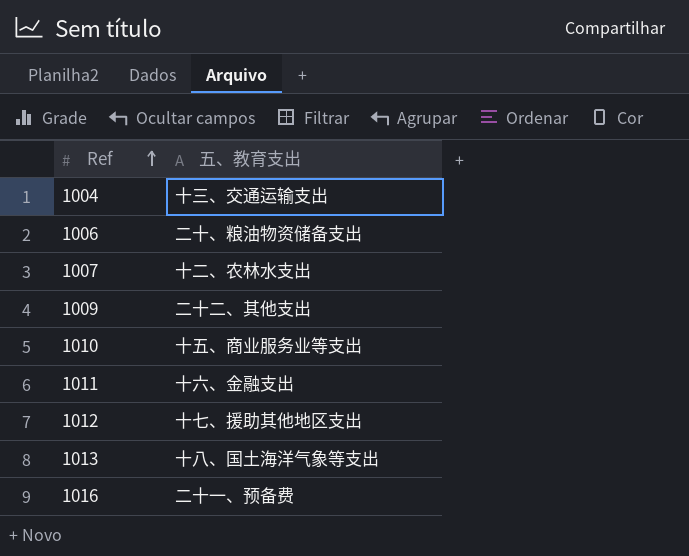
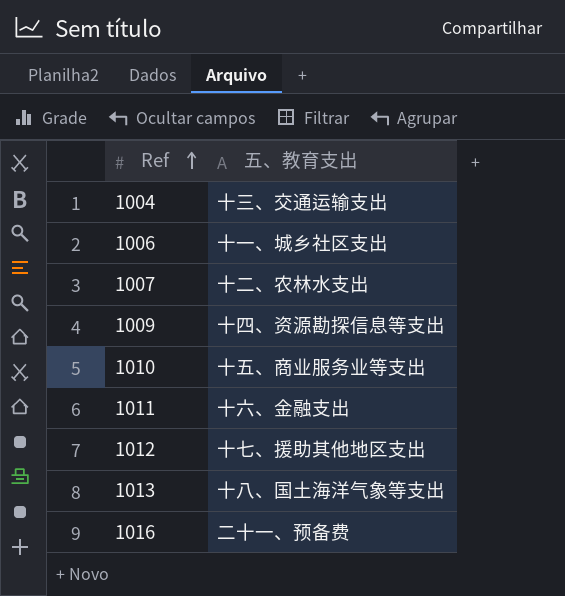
1006 | 五、教育支出: 二十、粮油物资储备支出 -> 十一、城乡社区支出
1009 | 五、教育支出: 二十二、其他支出 -> 十四、资源勘探信息等支出

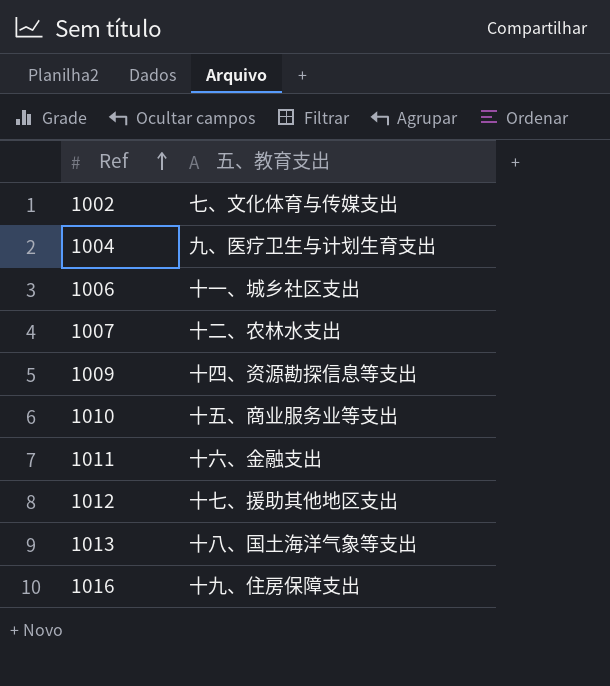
row 1002: none -> 七、文化体育与传媒支出
1004 | 五、教育支出: 十三、交通运输支出 -> 九、医疗卫生与计划生育支出
1016 | 五、教育支出: 二十一、预备费 -> 十九、住房保障支出

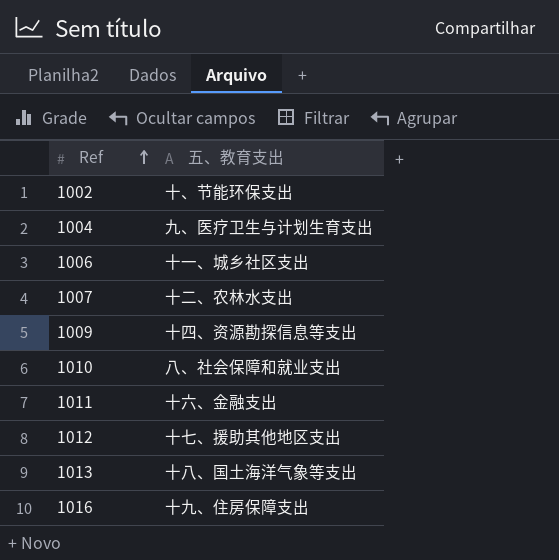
1002 | 五、教育支出: 七、文化体育与传媒支出 -> 十、节能环保支出
1010 | 五、教育支出: 十五、商业服务业等支出 -> 八、社会保障和就业支出

